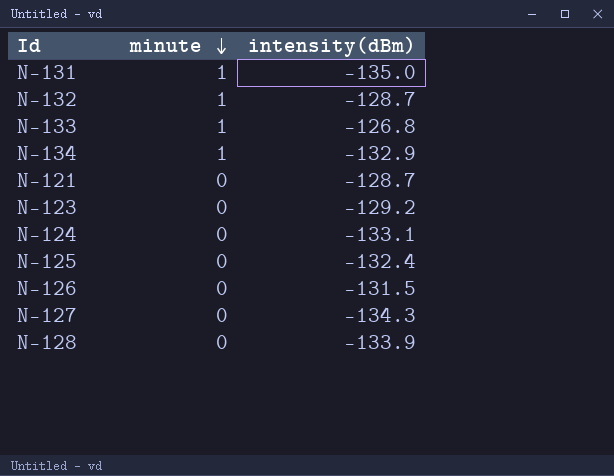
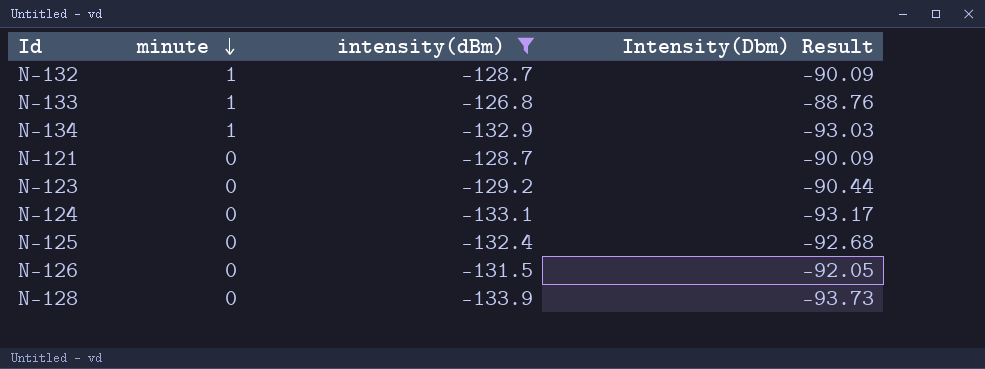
filter: none -> intensity(dBm) >= -133.9
column Intensity(Dbm) Result | formula: none -> [intensity(dBm)] * 0.7

